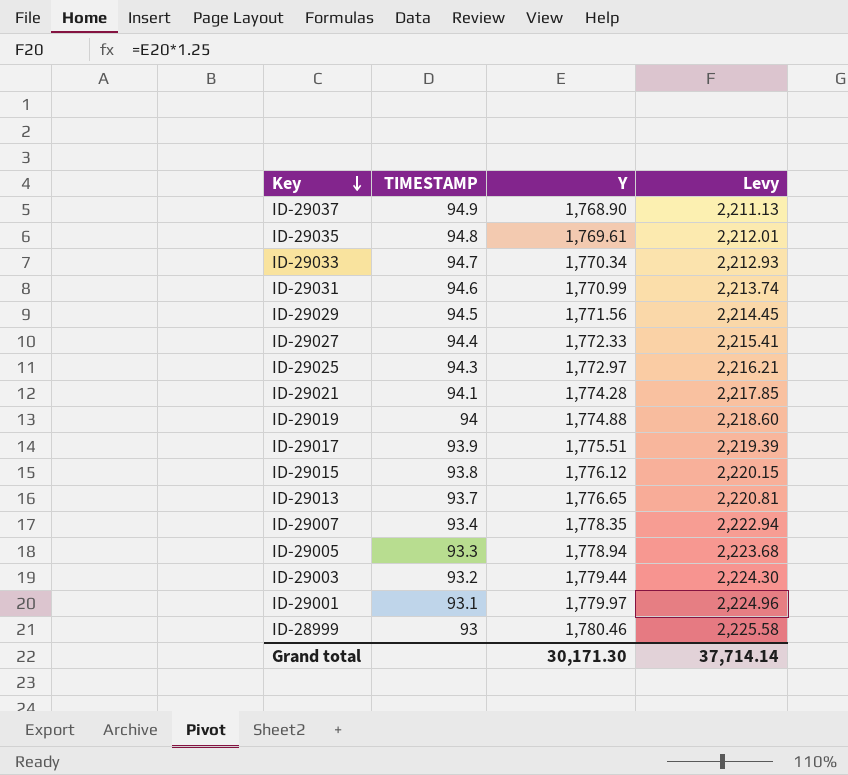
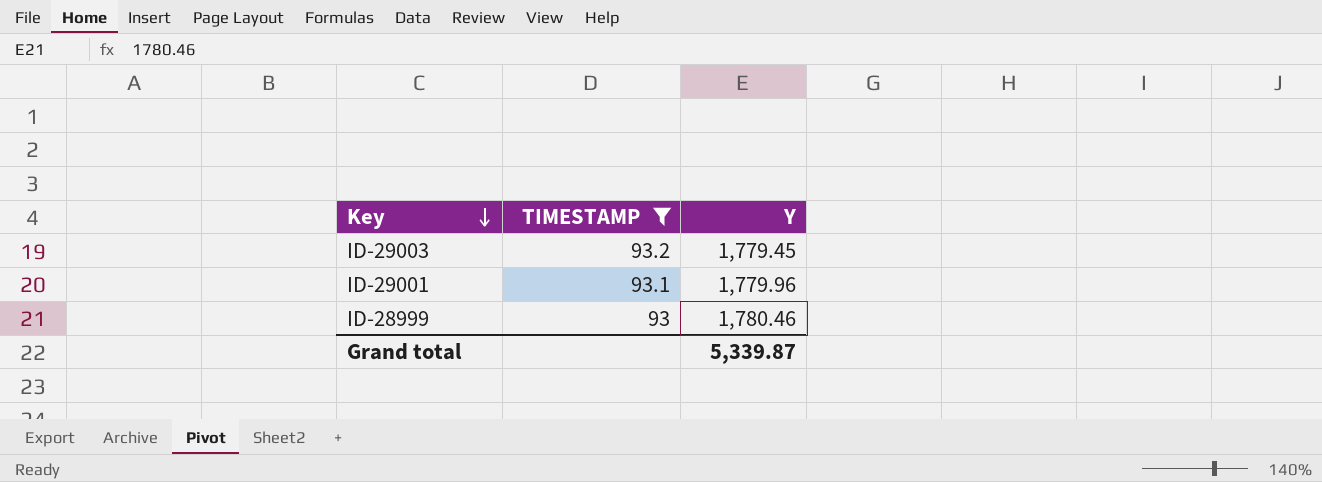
filter: none -> TIMESTAMP <= 93.2
column Levy | formula: [Y] * 1.25 -> none
ID-29003 | Y: 1,779.44 -> 1,779.45
ID-29001 | Y: 1,779.97 -> 1,779.96
Grand total | Y: 30,171.30 -> 5,339.87

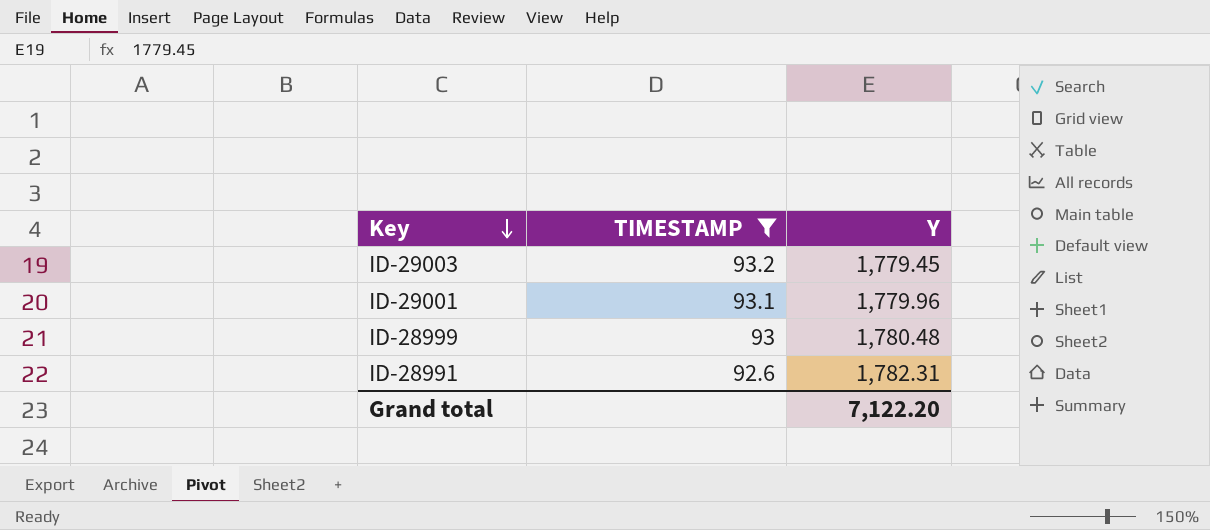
ID-28999 | Y: 1,780.46 -> 1,780.48
row ID-28991: none -> 92.6 | 1,782.31
Grand total | Y: 5,339.87 -> 7,122.20

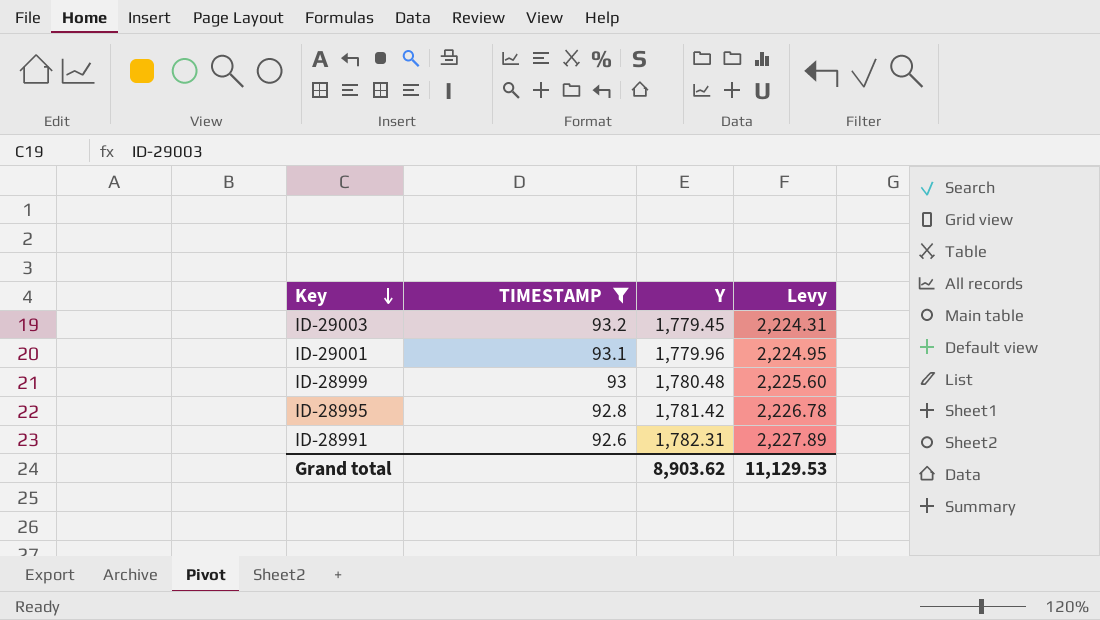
column Levy | formula: none -> [Y] * 1.25
row ID-28995: none -> 92.8 | 1,781.42 | 2,226.78
Grand total | Y: 7,122.20 -> 8,903.62

